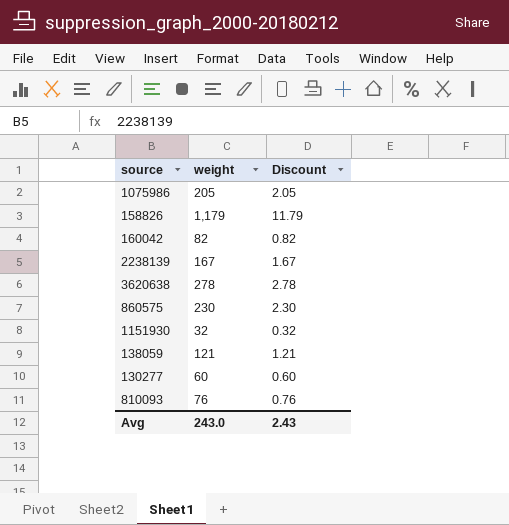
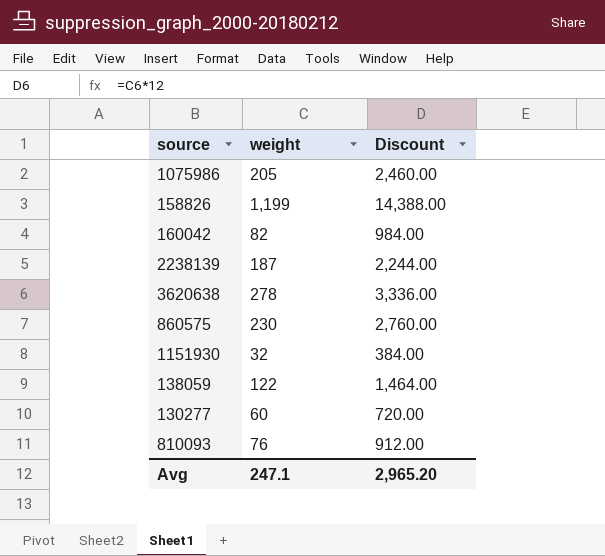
column Discount | formula: [weight] * 0.01 -> [weight] * 12
158826 | weight: 1,179 -> 1,199
2238139 | weight: 167 -> 187
138059 | weight: 121 -> 122
Avg | weight: 243.0 -> 247.1
Avg | Discount: 2.43 -> 2,965.20

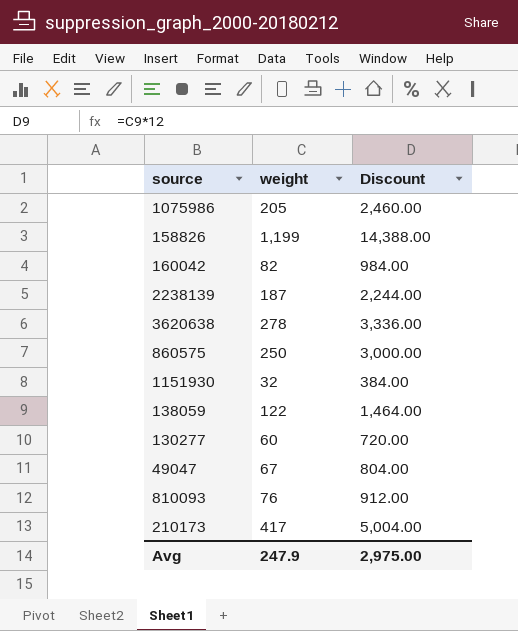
860575 | weight: 230 -> 250
860575 | Discount: 2,760.00 -> 3,000.00
row 49047: none -> 67 | 804.00
row 210173: none -> 417 | 5,004.00
Avg | weight: 247.1 -> 247.9
Avg | Discount: 2,965.20 -> 2,975.00

